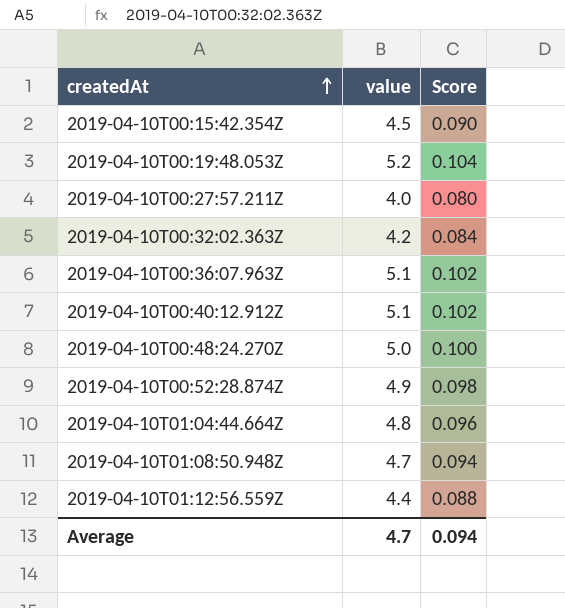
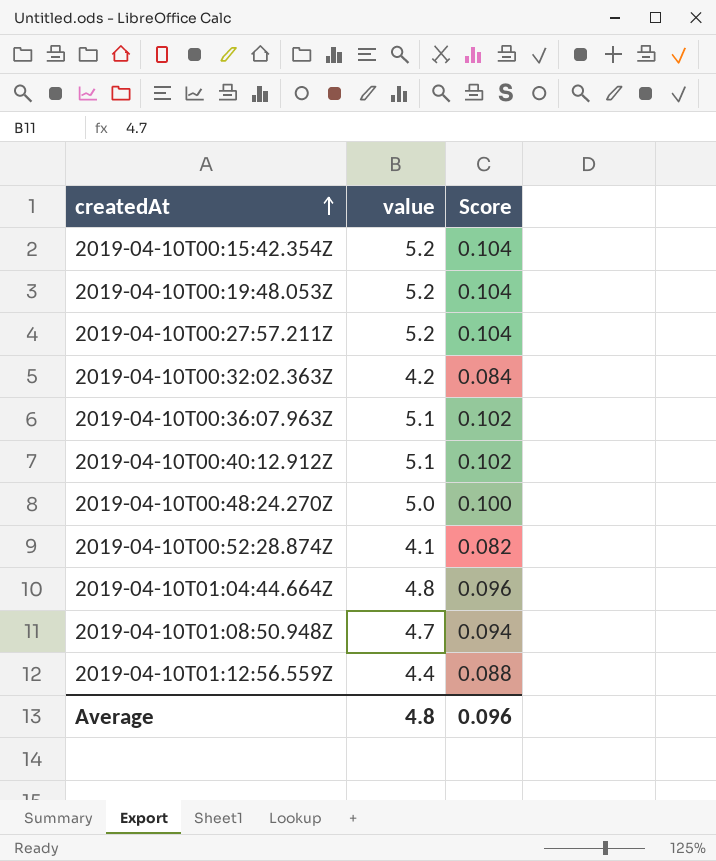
2019-04-10T00:15:42.354Z | value: 4.5 -> 5.2
2019-04-10T00:15:42.354Z | Score: 0.090 -> 0.104
2019-04-10T00:27:57.211Z | value: 4.0 -> 5.2
2019-04-10T00:27:57.211Z | Score: 0.080 -> 0.104
2019-04-10T00:52:28.874Z | value: 4.9 -> 4.1
2019-04-10T00:52:28.874Z | Score: 0.098 -> 0.082
Average | value: 4.7 -> 4.8
Average | Score: 0.094 -> 0.096

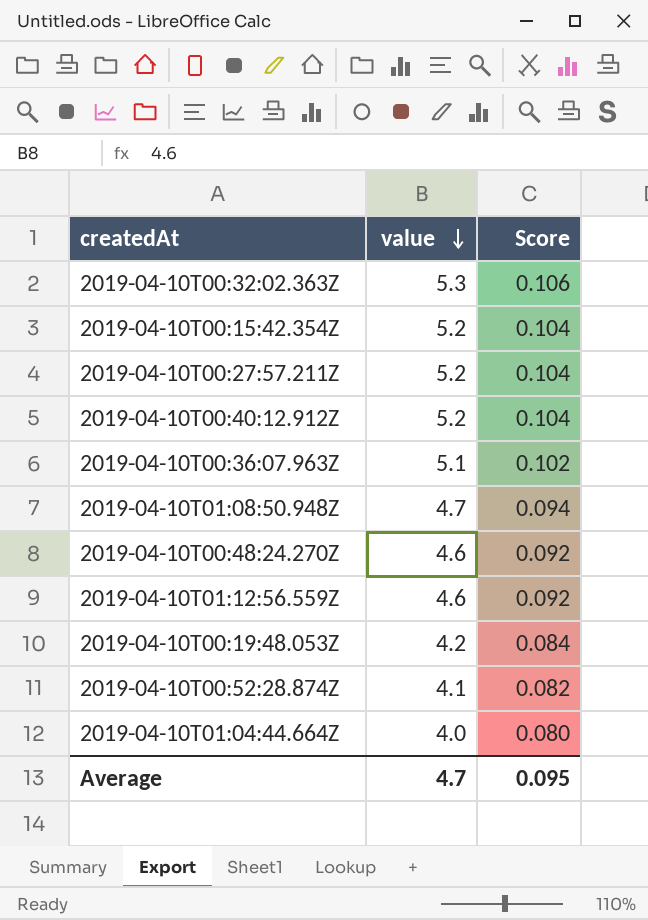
row order: createdAt ascending -> value descending
2019-04-10T00:32:02.363Z | value: 4.2 -> 5.3
2019-04-10T00:32:02.363Z | Score: 0.084 -> 0.106
2019-04-10T00:40:12.912Z | value: 5.1 -> 5.2
2019-04-10T00:40:12.912Z | Score: 0.102 -> 0.104
2019-04-10T00:48:24.270Z | value: 5.0 -> 4.6
2019-04-10T00:48:24.270Z | Score: 0.100 -> 0.092
2019-04-10T01:12:56.559Z | value: 4.4 -> 4.6
2019-04-10T01:12:56.559Z | Score: 0.088 -> 0.092
2019-04-10T00:19:48.053Z | value: 5.2 -> 4.2
2019-04-10T00:19:48.053Z | Score: 0.104 -> 0.084
2019-04-10T01:04:44.664Z | value: 4.8 -> 4.0
2019-04-10T01:04:44.664Z | Score: 0.096 -> 0.080
Average | value: 4.8 -> 4.7
Average | Score: 0.096 -> 0.095

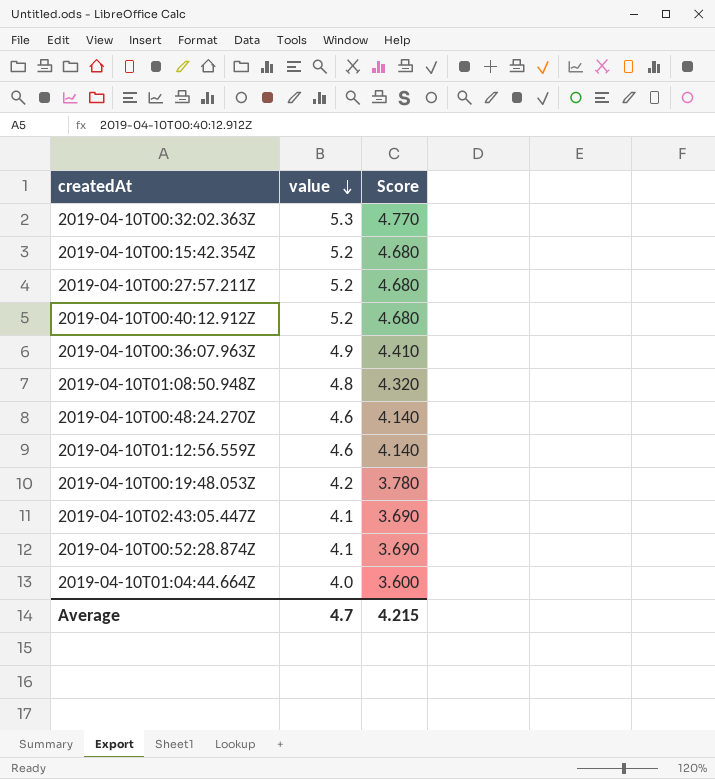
column Score | formula: [value] * 0.02 -> [value] * 0.9
2019-04-10T00:36:07.963Z | value: 5.1 -> 4.9
2019-04-10T01:08:50.948Z | value: 4.7 -> 4.8
row 2019-04-10T02:43:05.447Z: none -> 4.1 | 3.690
Average | Score: 0.095 -> 4.215

